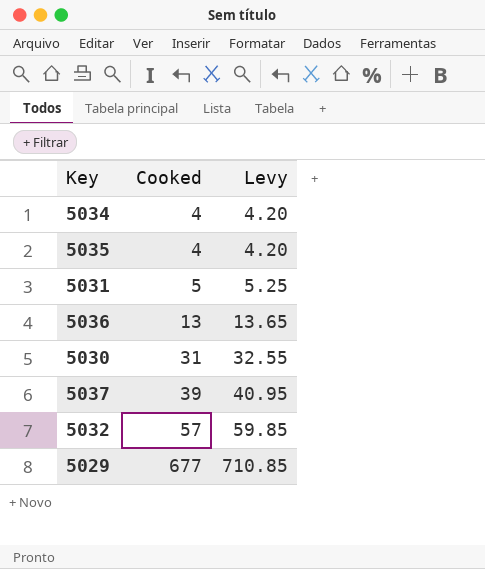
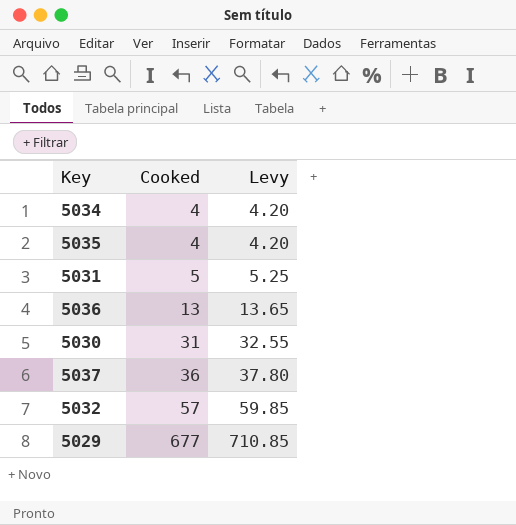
5037 | Cooked: 39 -> 36
5037 | Levy: 40.95 -> 37.80

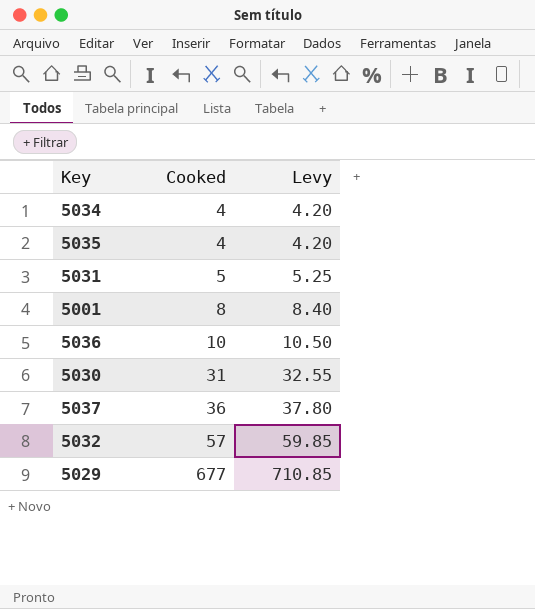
row 5001: none -> 8 | 8.40
5036 | Cooked: 13 -> 10
5036 | Levy: 13.65 -> 10.50

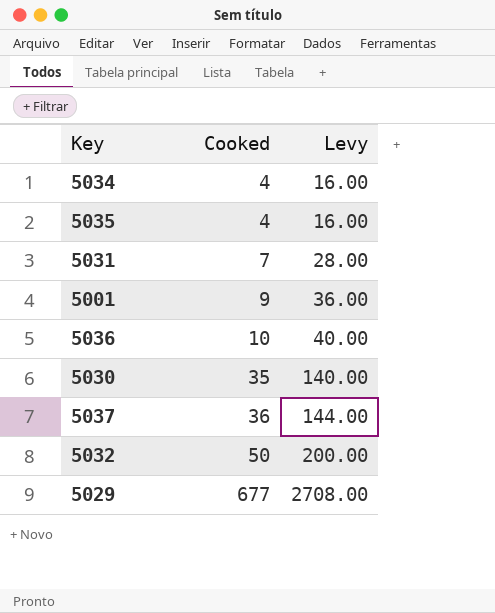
column Levy | formula: [Cooked] * 1.05 -> [Cooked] * 4
5031 | Cooked: 5 -> 7
5001 | Cooked: 8 -> 9
5030 | Cooked: 31 -> 35
5032 | Cooked: 57 -> 50

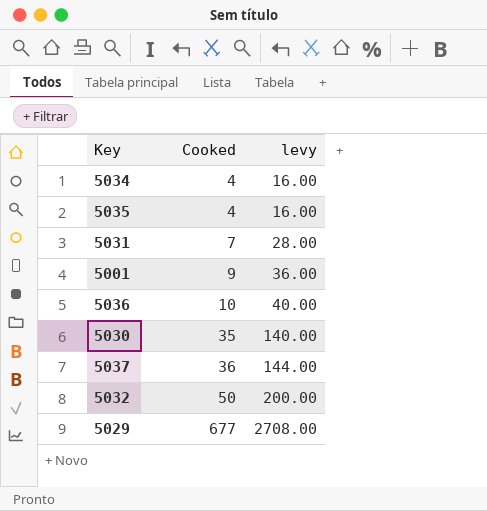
column name: Levy -> levy

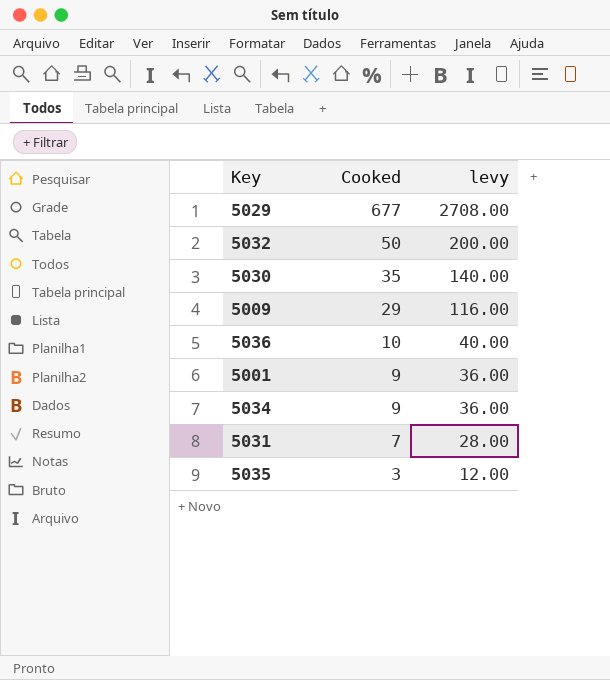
row order: Cooked ascending -> Cooked descending
row 5037: 36 | 144.00 -> none
row 5009: none -> 29 | 116.00
5034 | Cooked: 4 -> 9
5034 | levy: 16.00 -> 36.00
5035 | Cooked: 4 -> 3
5035 | levy: 16.00 -> 12.00

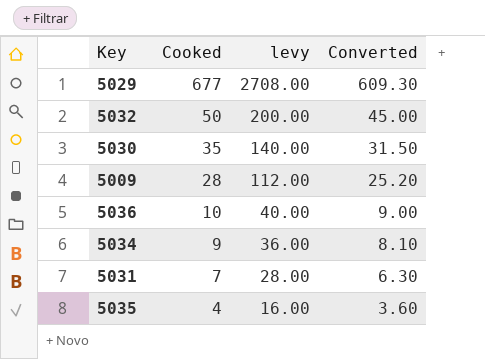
column Converted | formula: none -> [Cooked] * 0.9
row 5001: 9 | 36.00 -> none
5009 | Cooked: 29 -> 28
5009 | levy: 116.00 -> 112.00
5035 | Cooked: 3 -> 4
5035 | levy: 12.00 -> 16.00

